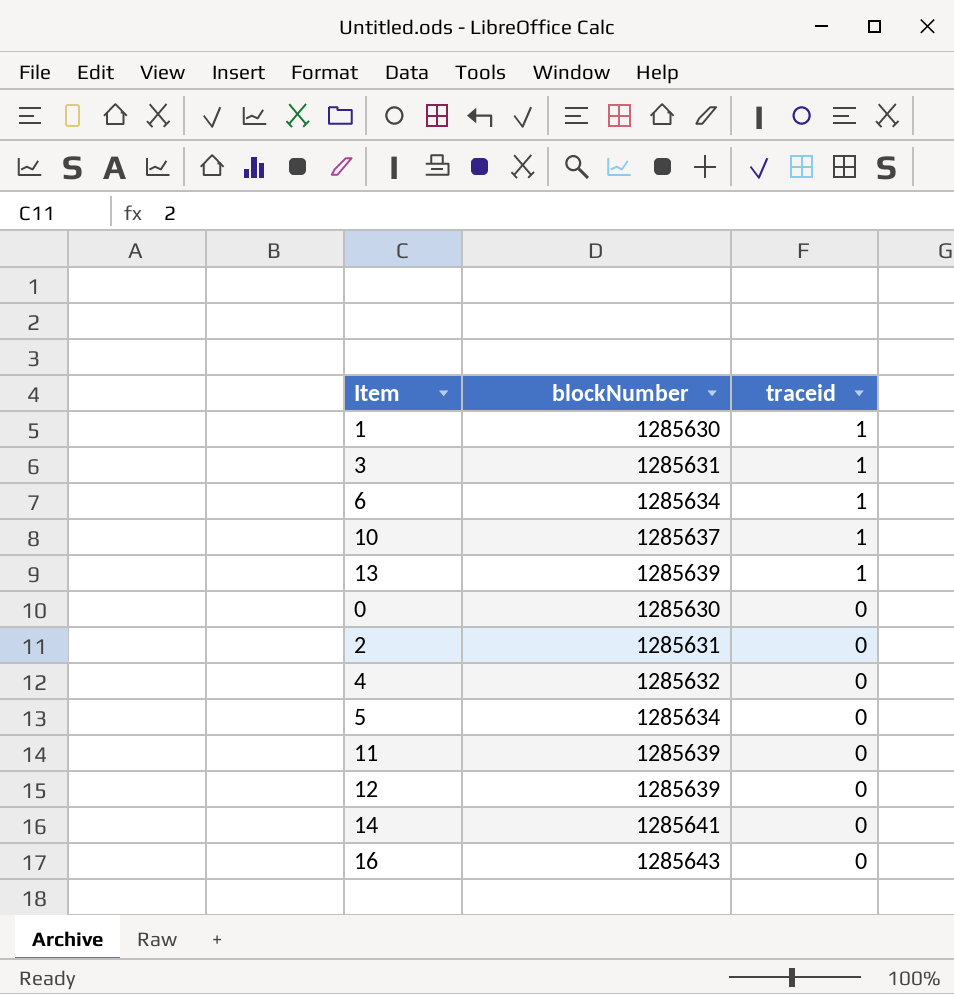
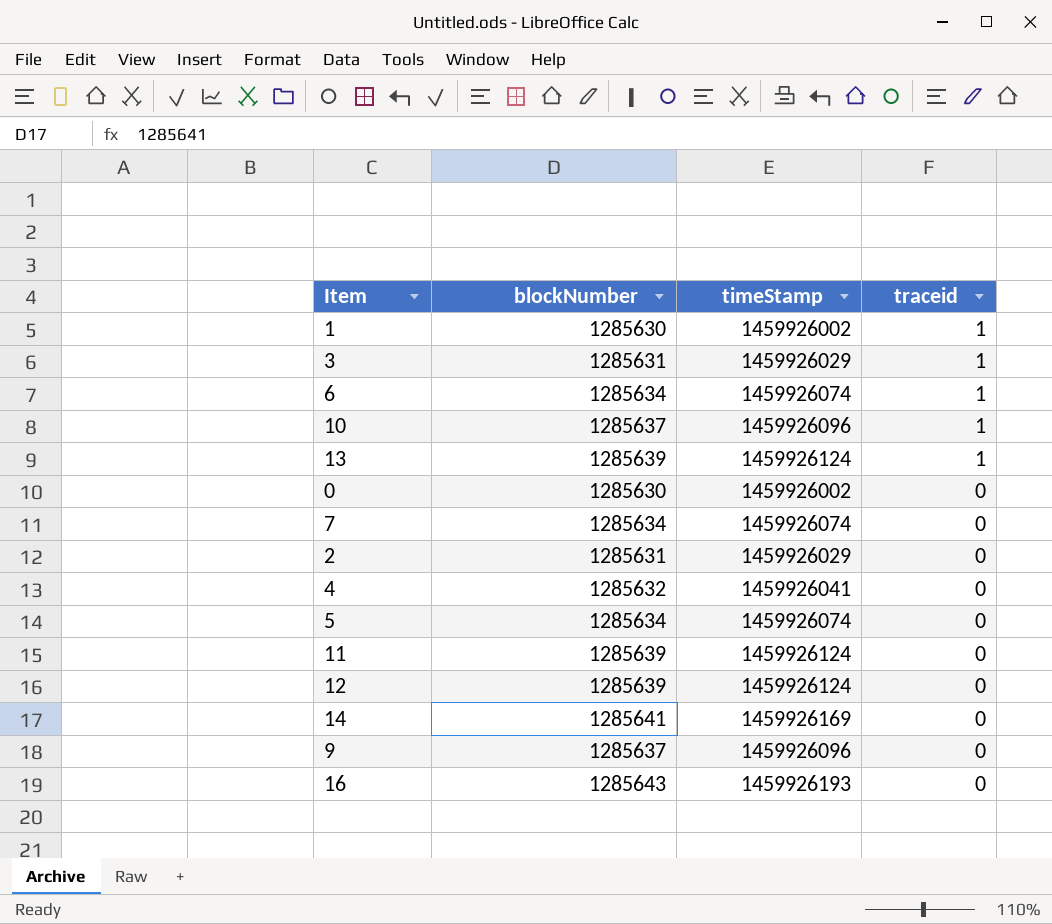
column timeStamp | position: none -> 3
row 7: none -> 1285634 | 1459926074 | 0
row 9: none -> 1285637 | 1459926096 | 0

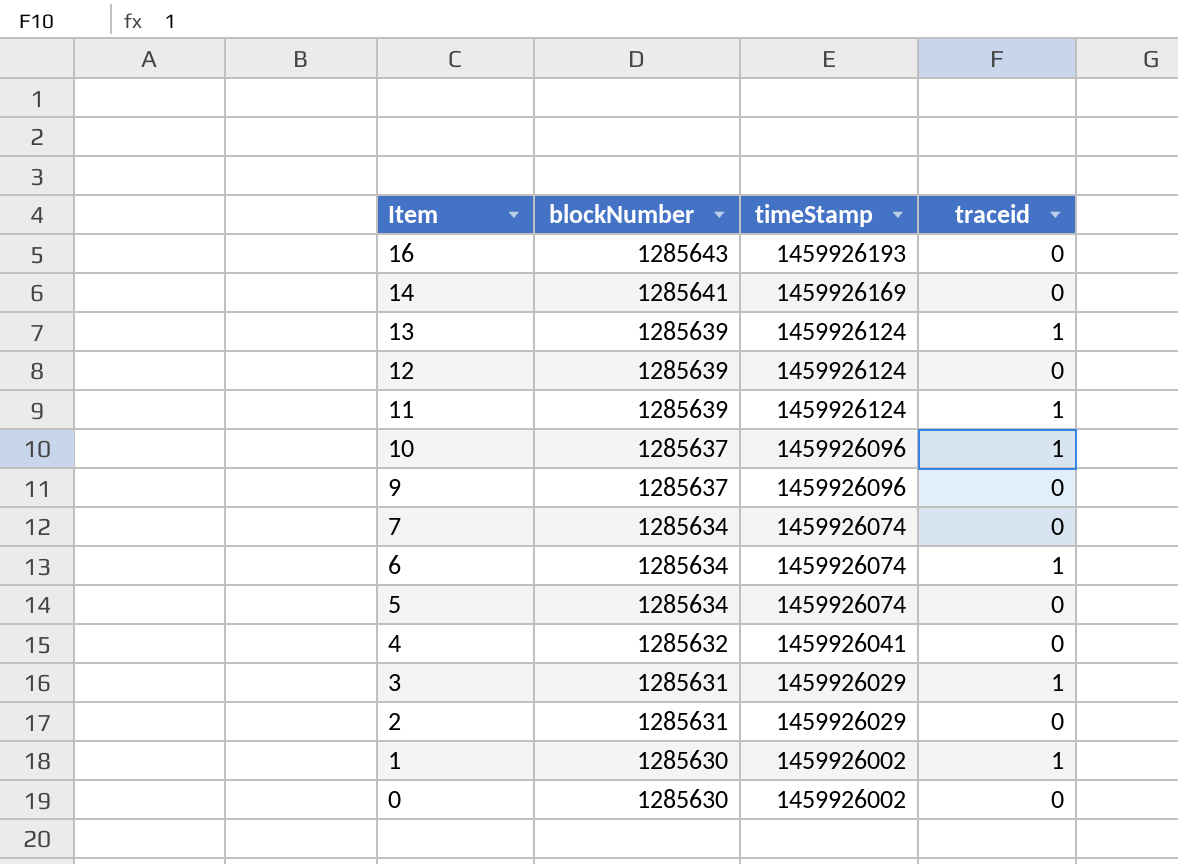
row order: traceid descending -> Item descending
11 | traceid: 0 -> 1

